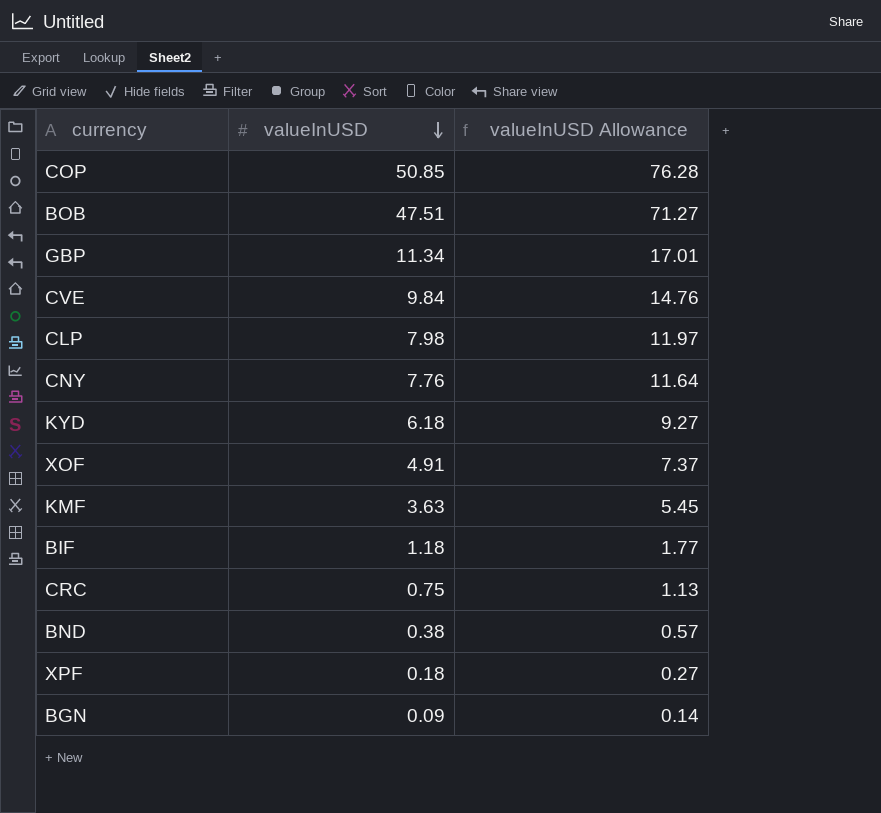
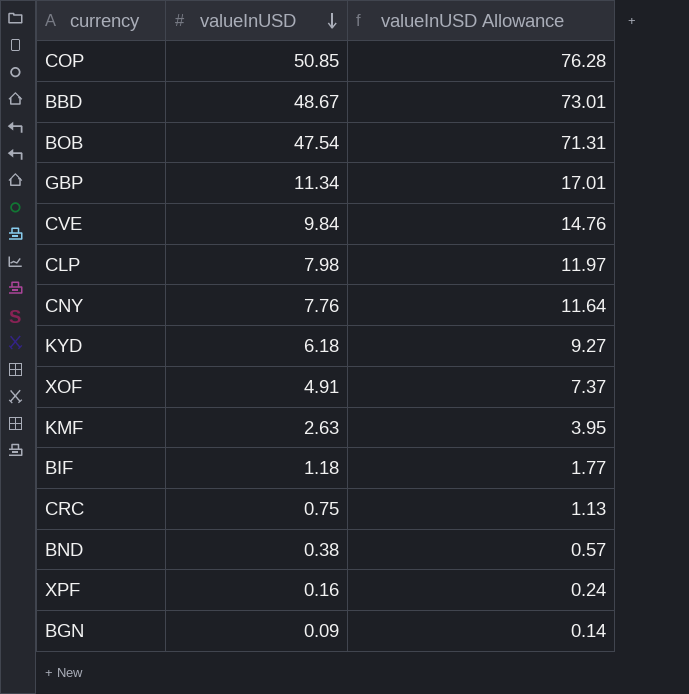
row BBD: none -> 48.67 | 73.01
BOB | valueInUSD: 47.51 -> 47.54
BOB | valueInUSD Allowance: 71.27 -> 71.31
KMF | valueInUSD: 3.63 -> 2.63
KMF | valueInUSD Allowance: 5.45 -> 3.95
XPF | valueInUSD: 0.18 -> 0.16
XPF | valueInUSD Allowance: 0.27 -> 0.24

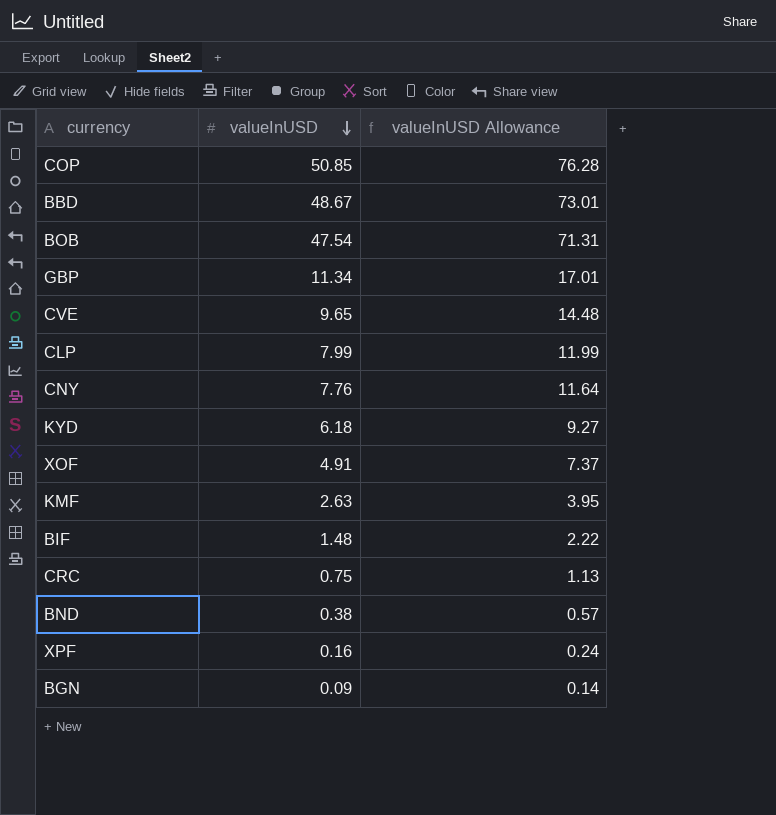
CVE | valueInUSD: 9.84 -> 9.65
CVE | valueInUSD Allowance: 14.76 -> 14.48
CLP | valueInUSD: 7.98 -> 7.99
CLP | valueInUSD Allowance: 11.97 -> 11.99
BIF | valueInUSD: 1.18 -> 1.48
BIF | valueInUSD Allowance: 1.77 -> 2.22

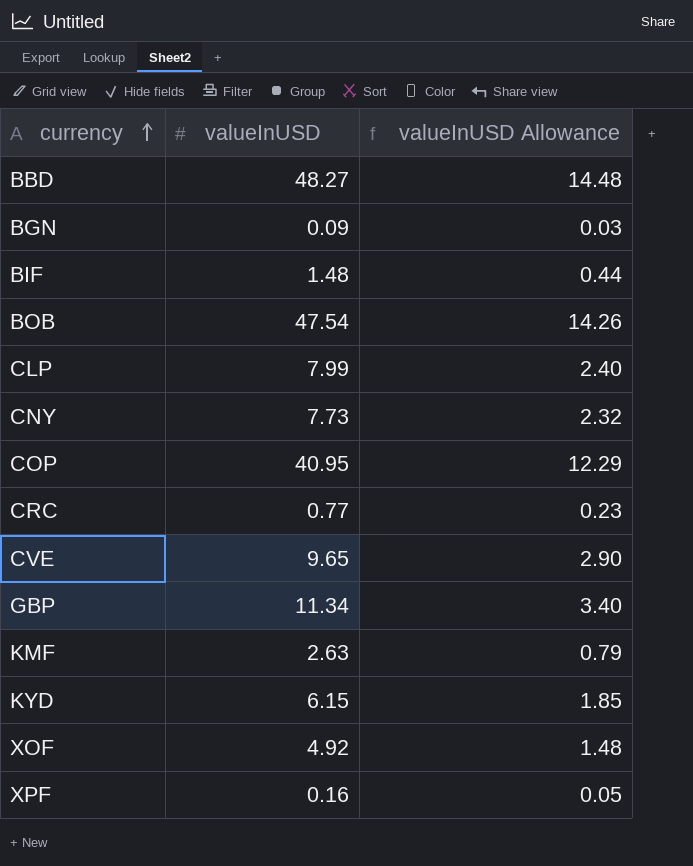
row order: valueInUSD descending -> currency ascending
column valueInUSD Allowance | formula: [valueInUSD] * 1.5 -> [valueInUSD] * 0.3
row BND: 0.38 | 0.57 -> none
BBD | valueInUSD: 48.67 -> 48.27
CNY | valueInUSD: 7.76 -> 7.73
COP | valueInUSD: 50.85 -> 40.95
CRC | valueInUSD: 0.75 -> 0.77
KYD | valueInUSD: 6.18 -> 6.15
XOF | valueInUSD: 4.91 -> 4.92

